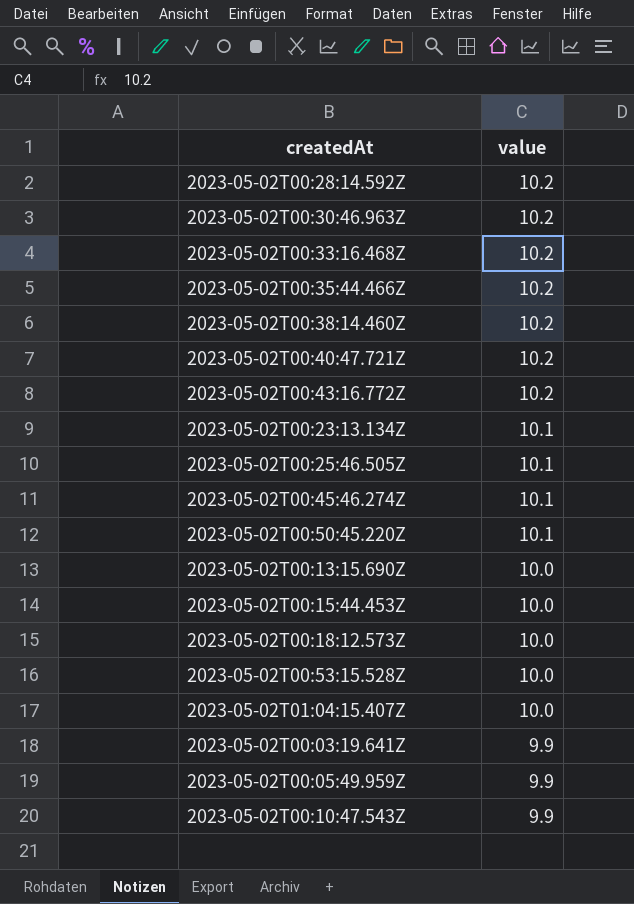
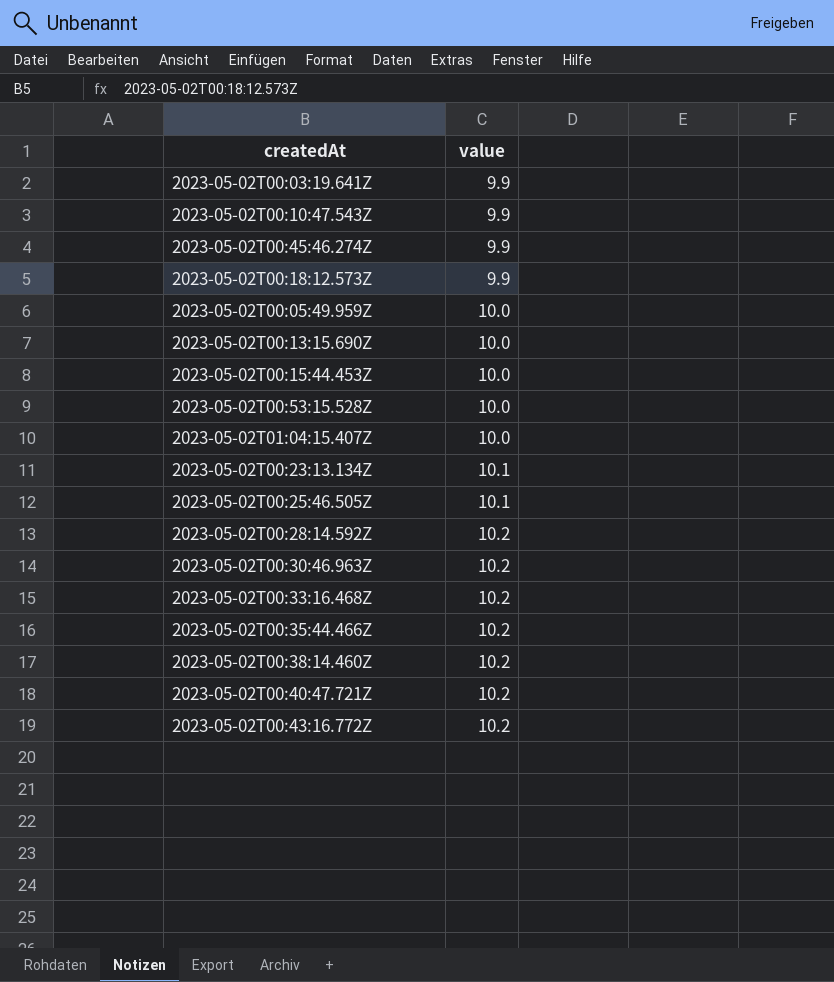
row order: value descending -> value ascending
row 2023-05-02T00:50:45.220Z: 10.1 -> none
2023-05-02T00:45:46.274Z | value: 10.1 -> 9.9
2023-05-02T00:18:12.573Z | value: 10.0 -> 9.9
2023-05-02T00:05:49.959Z | value: 9.9 -> 10.0

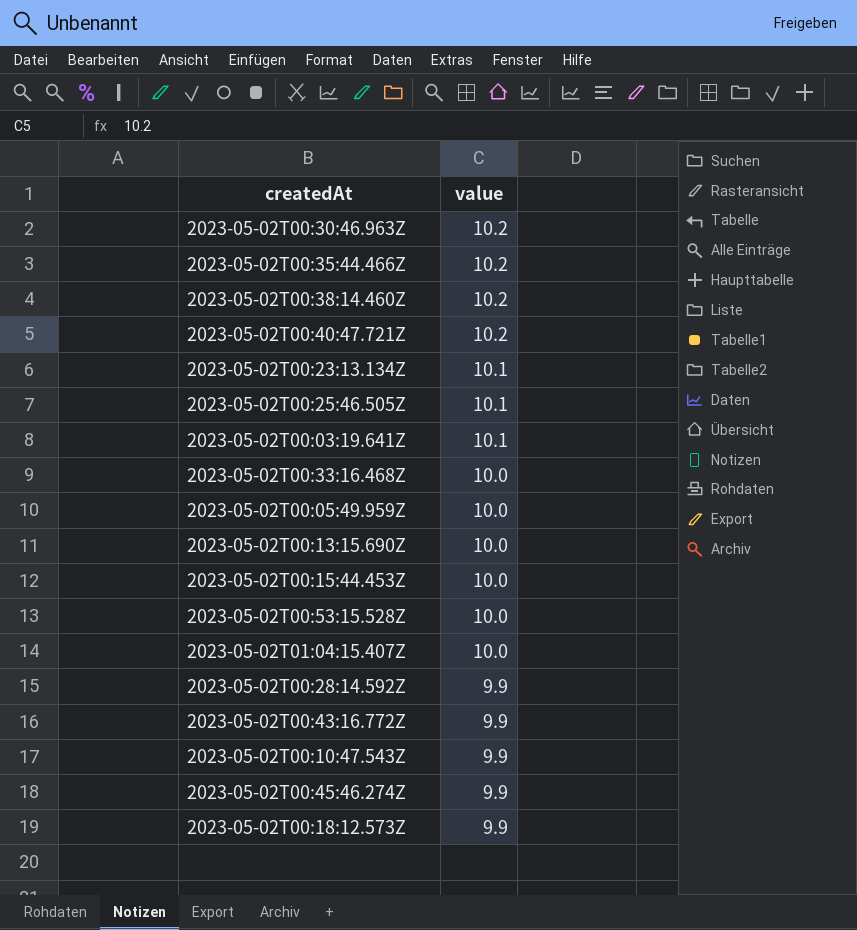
row order: value ascending -> value descending
2023-05-02T00:03:19.641Z | value: 9.9 -> 10.1
2023-05-02T00:33:16.468Z | value: 10.2 -> 10.0
2023-05-02T00:28:14.592Z | value: 10.2 -> 9.9
2023-05-02T00:43:16.772Z | value: 10.2 -> 9.9

